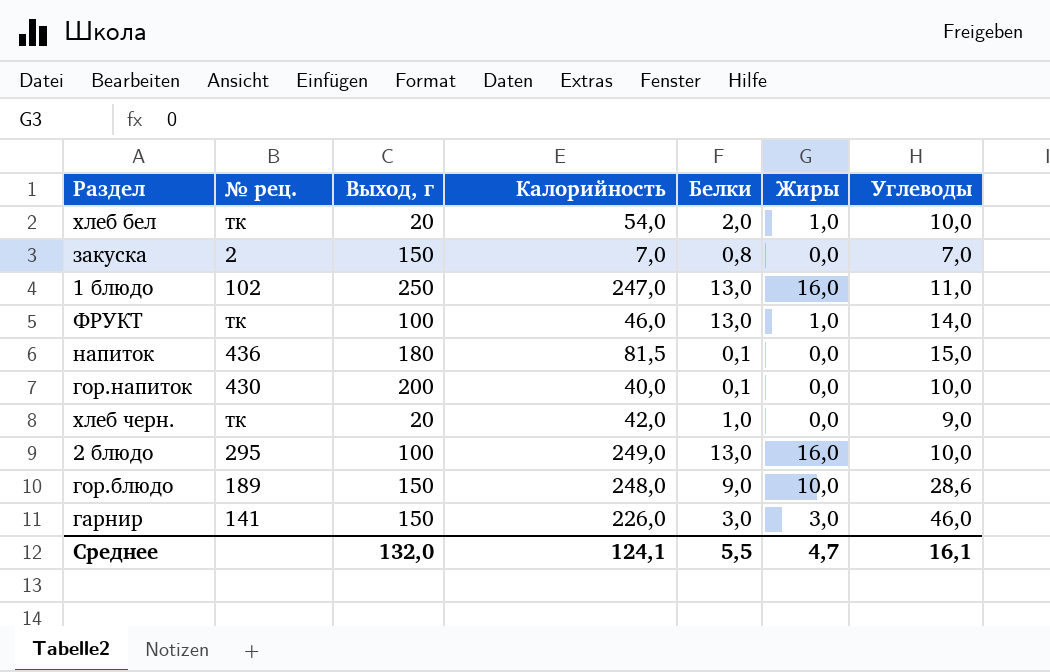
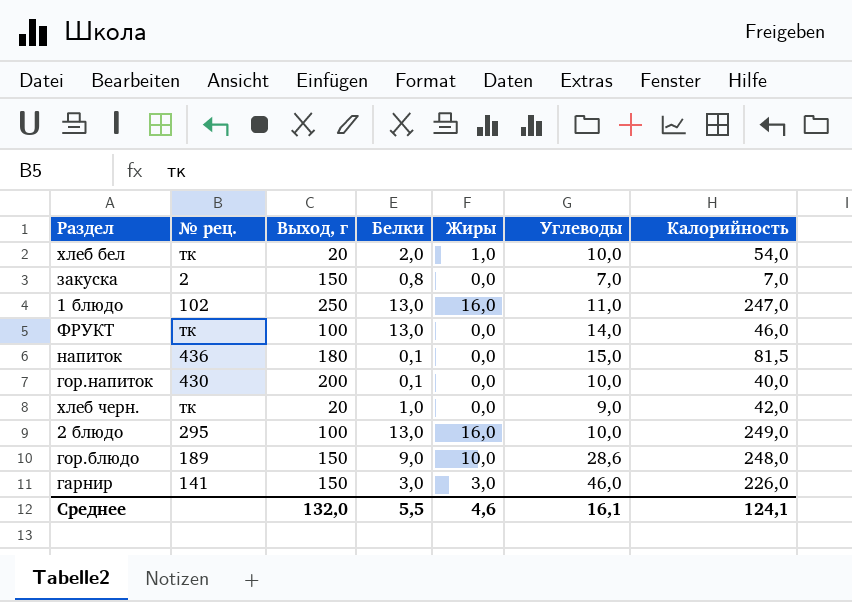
column Калорийность | position: 4 -> 7
ФРУКТ | Жиры: 1,0 -> 0,0
Среднее | Жиры: 4,7 -> 4,6

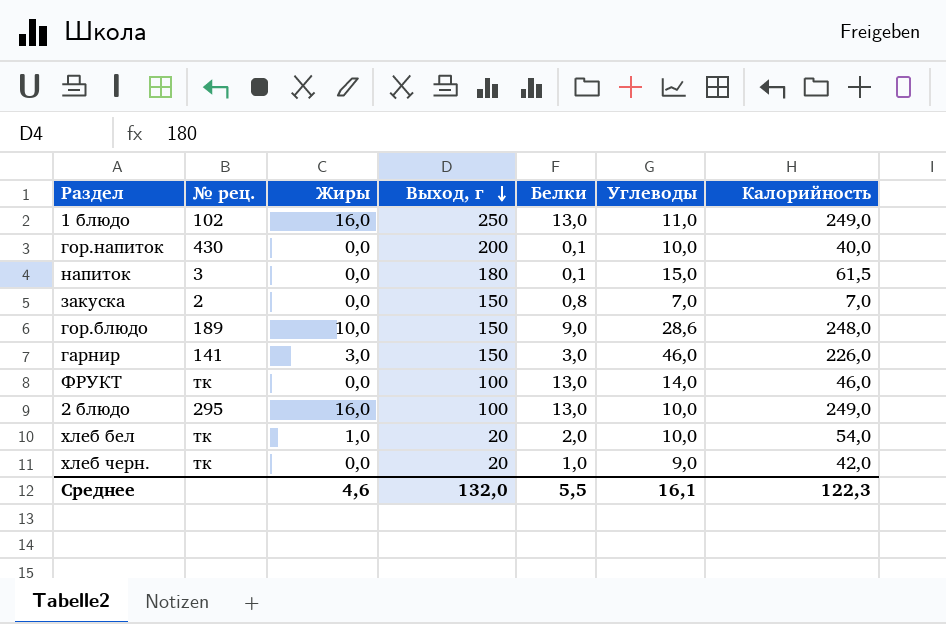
row order: none -> Выход, г descending
column Жиры | position: 5 -> 3
1 блюдо | Калорийность: 247,0 -> 249,0
напиток | № рец.: 436 -> 3
напиток | Калорийность: 81,5 -> 61,5
Среднее | Калорийность: 124,1 -> 122,3

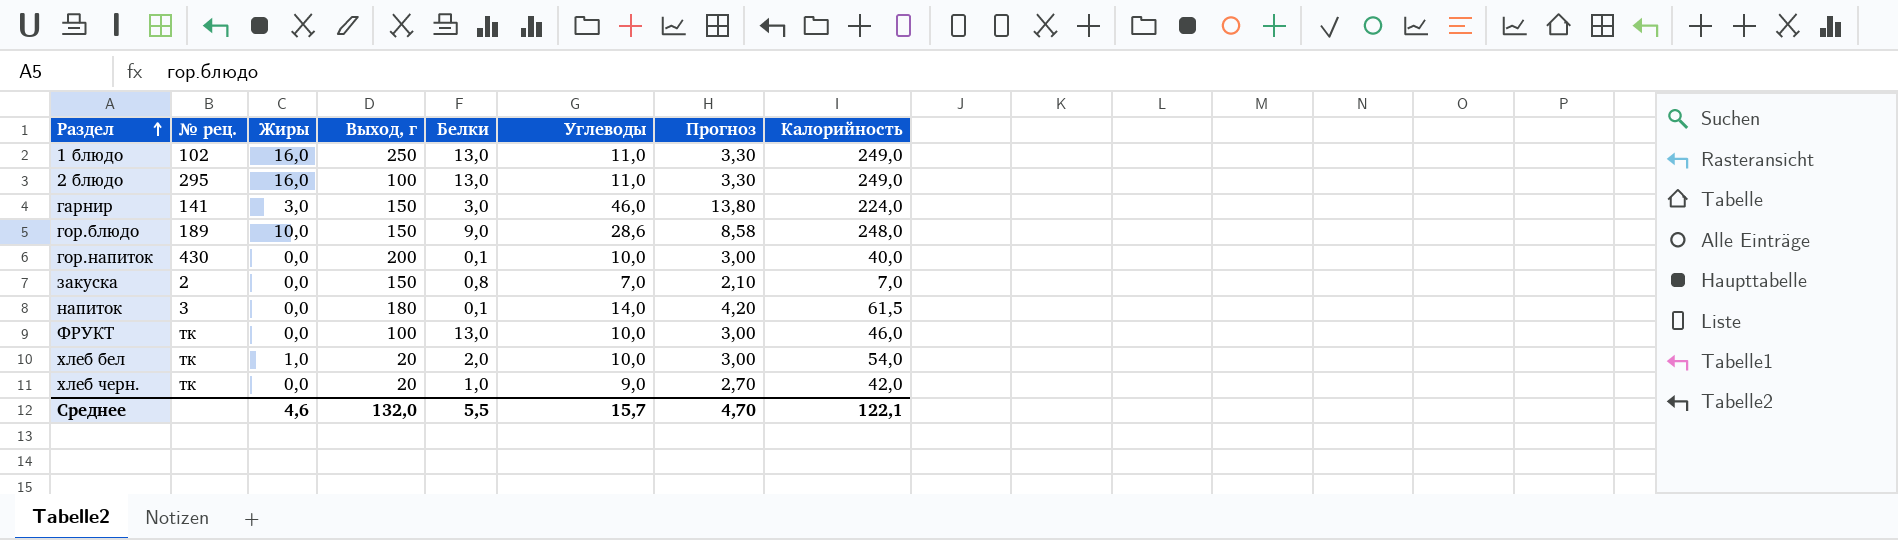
row order: Выход, г descending -> Раздел ascending
column Прогноз | formula: none -> [Углеводы] * 0,3
2 блюдо | Углеводы: 10,0 -> 11,0
гарнир | Калорийность: 226,0 -> 224,0
напиток | Углеводы: 15,0 -> 14,0
ФРУКТ | Углеводы: 14,0 -> 10,0
Среднее | Углеводы: 16,1 -> 15,7
Среднее | Калорийность: 122,3 -> 122,1

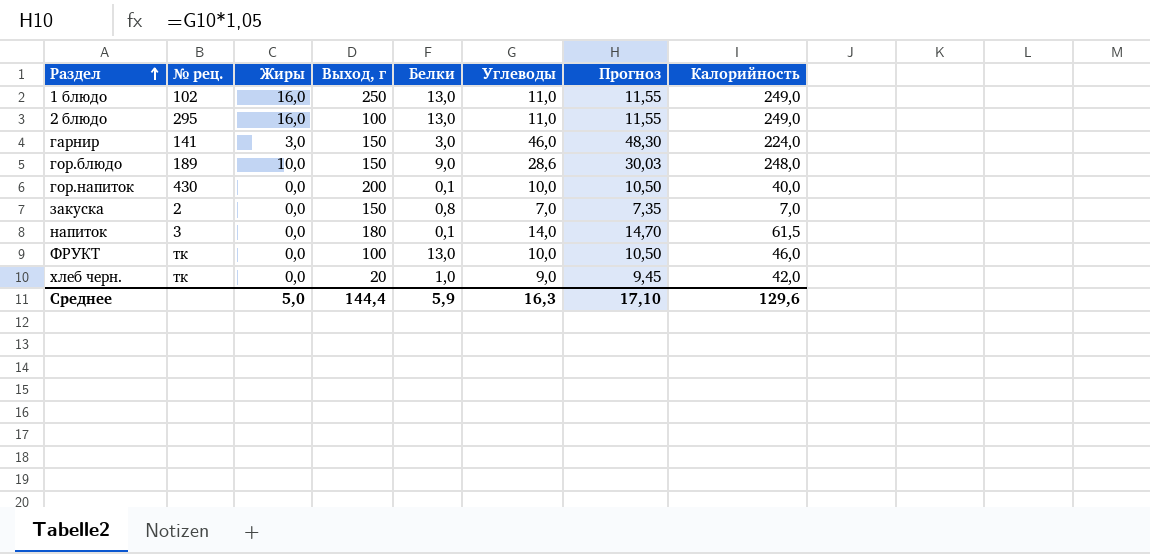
column Прогноз | formula: [Углеводы] * 0,3 -> [Углеводы] * 1,05
row хлеб бел: тк | 1,0 | 20 | 2,0 | 10,0 | 3,00 | 54,0 -> none
Среднее | Жиры: 4,6 -> 5,0
Среднее | Выход, г: 132,0 -> 144,4
Среднее | Белки: 5,5 -> 5,9
Среднее | Углеводы: 15,7 -> 16,3
Среднее | Прогноз: 4,70 -> 17,10
Среднее | Калорийность: 122,1 -> 129,6

